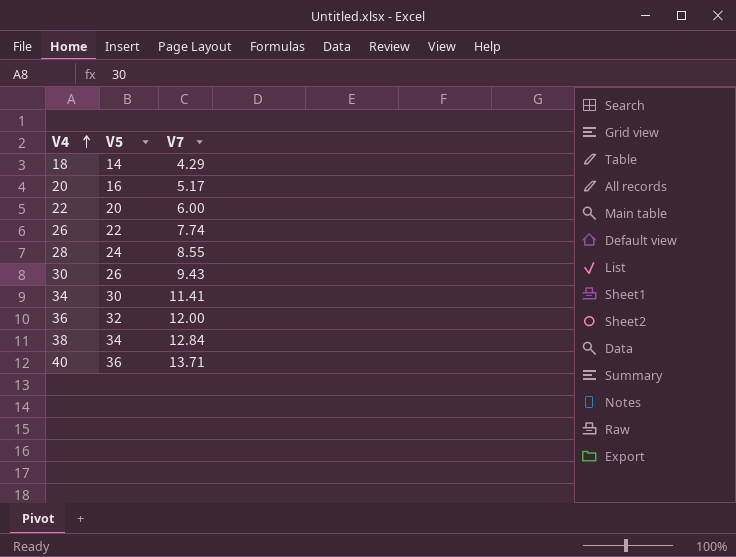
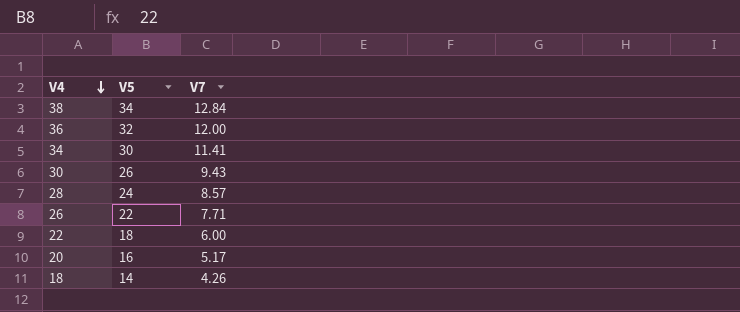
row order: V4 ascending -> V4 descending
row 40: 36 | 13.71 -> none
28 | V7: 8.55 -> 8.57
26 | V7: 7.74 -> 7.71
22 | V5: 20 -> 18
18 | V7: 4.29 -> 4.26

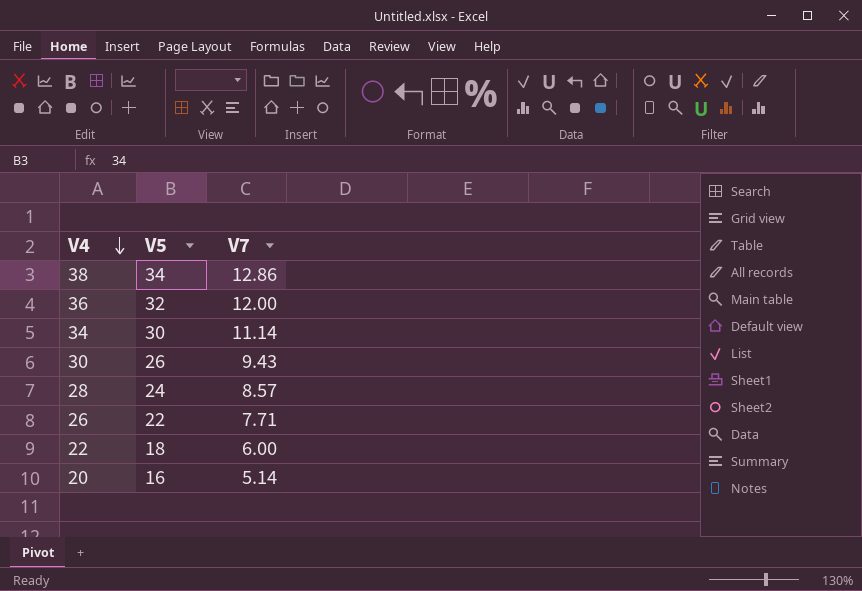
row 18: 14 | 4.26 -> none
38 | V7: 12.84 -> 12.86
34 | V7: 11.41 -> 11.14
20 | V7: 5.17 -> 5.14

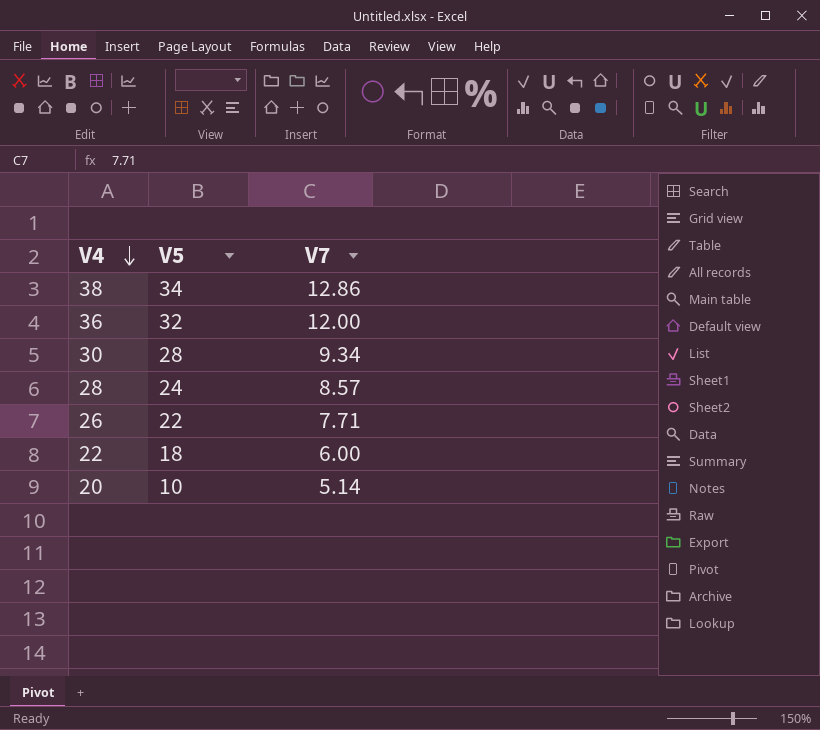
row 34: 30 | 11.14 -> none
30 | V5: 26 -> 28
30 | V7: 9.43 -> 9.34
20 | V5: 16 -> 10

